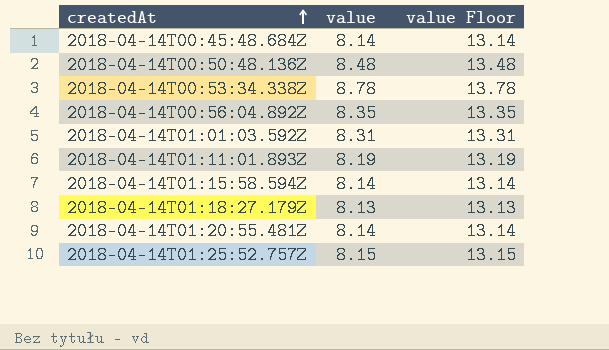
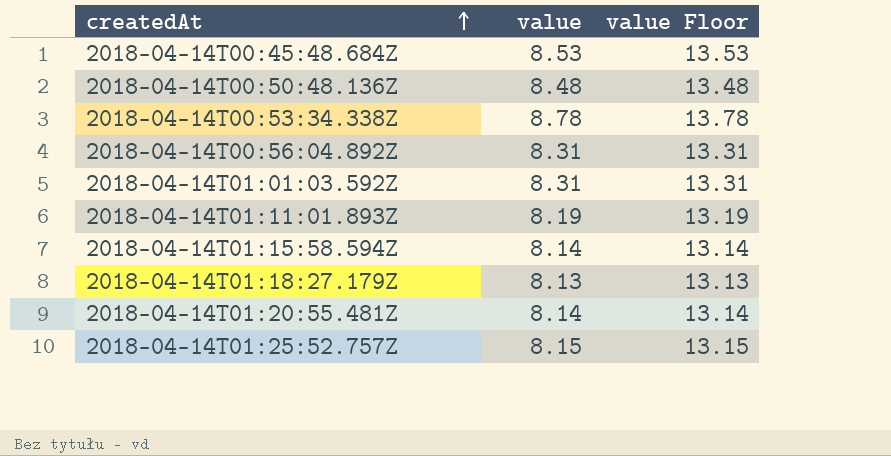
2018-04-14T00:45:48.684Z | value: 8.14 -> 8.53
2018-04-14T00:45:48.684Z | value Floor: 13.14 -> 13.53
2018-04-14T00:56:04.892Z | value: 8.35 -> 8.31
2018-04-14T00:56:04.892Z | value Floor: 13.35 -> 13.31

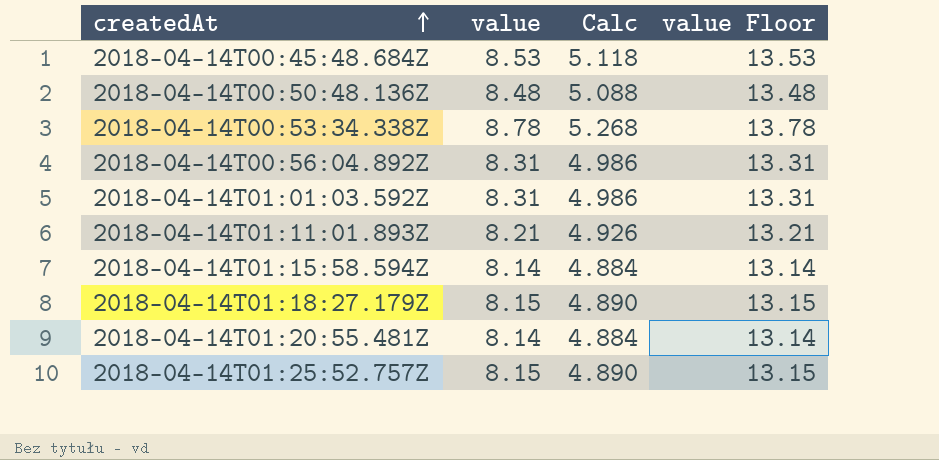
column Calc | formula: none -> [value] * 0.6
2018-04-14T01:11:01.893Z | value: 8.19 -> 8.21
2018-04-14T01:11:01.893Z | value Floor: 13.19 -> 13.21
2018-04-14T01:18:27.179Z | value: 8.13 -> 8.15
2018-04-14T01:18:27.179Z | value Floor: 13.13 -> 13.15

